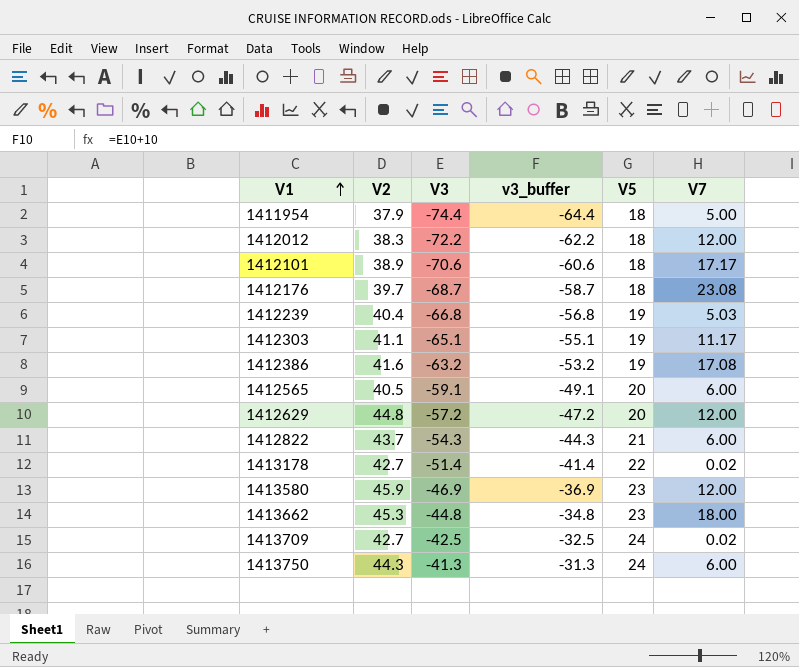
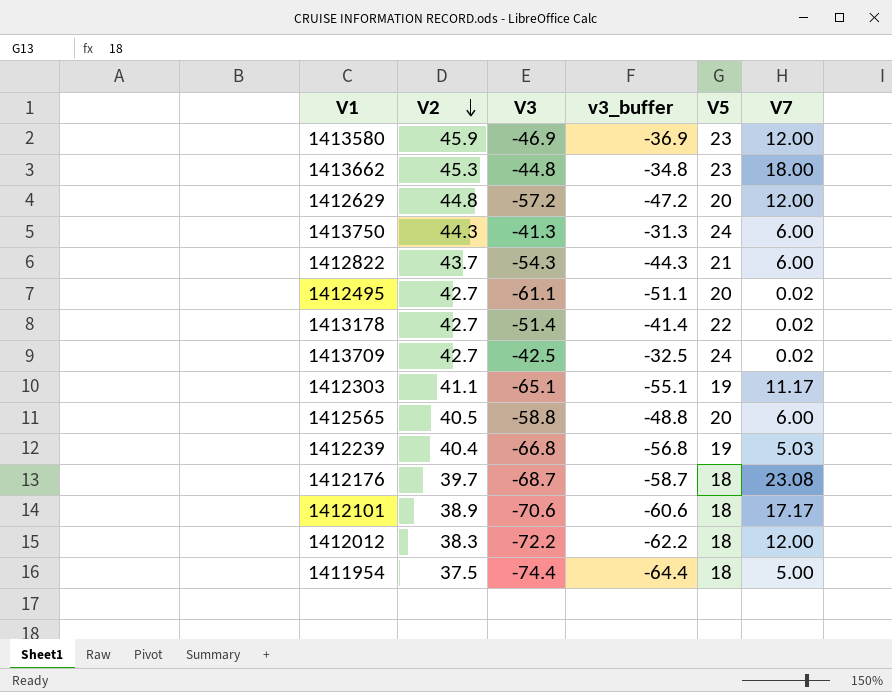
row order: V1 ascending -> V2 descending
row 1412386: 41.6 | -63.2 | -53.2 | 19 | 17.08 -> none
row 1412495: none -> 42.7 | -61.1 | -51.1 | 20 | 0.02
1412565 | V3: -59.1 -> -58.8
1412565 | v3_buffer: -49.1 -> -48.8
1411954 | V2: 37.9 -> 37.5

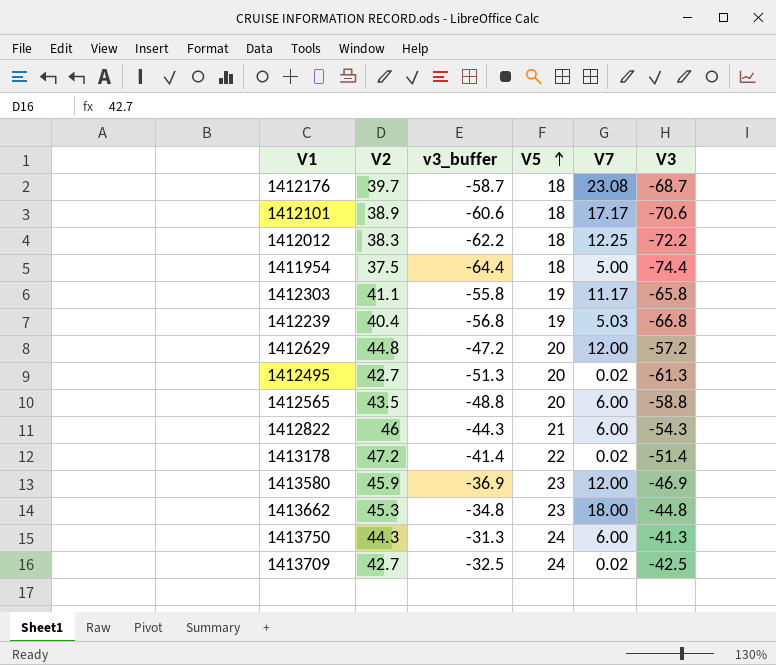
row order: V2 descending -> V5 ascending
column V3 | position: 3 -> 6
1412012 | V7: 12.00 -> 12.25
1412303 | v3_buffer: -55.1 -> -55.8
1412303 | V3: -65.1 -> -65.8
1412495 | v3_buffer: -51.1 -> -51.3
1412495 | V3: -61.1 -> -61.3
1412565 | V2: 40.5 -> 43.5
1412822 | V2: 43.7 -> 46
1413178 | V2: 42.7 -> 47.2

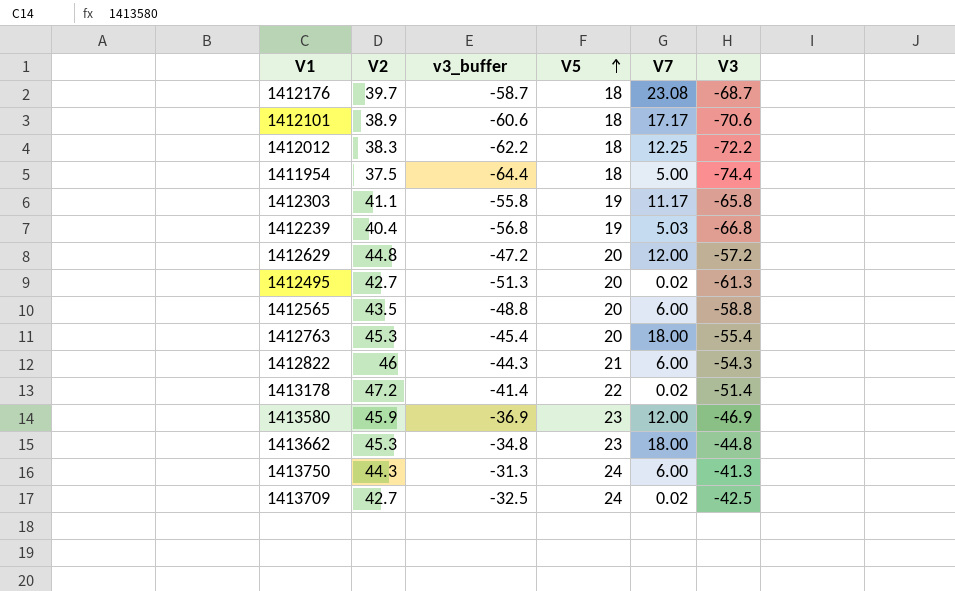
row 1412763: none -> 45.3 | -45.4 | 20 | 18.00 | -55.4

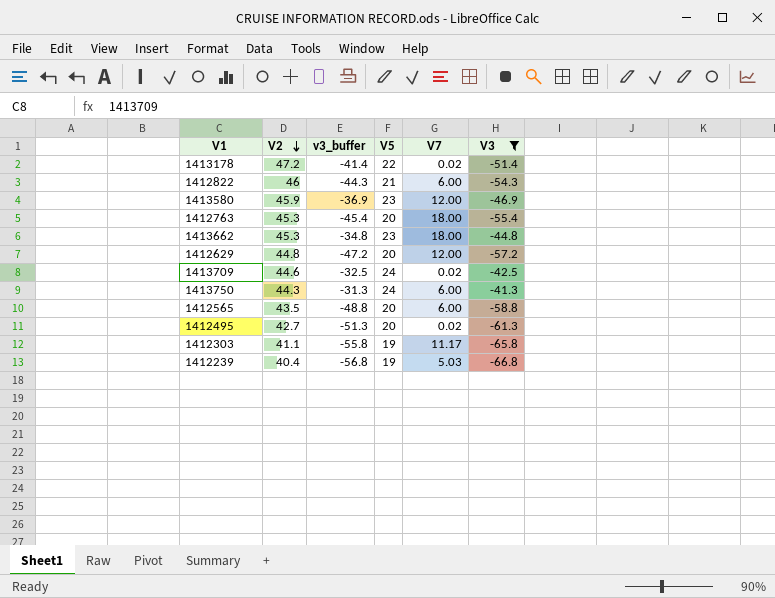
filter: none -> V3 >= -66.8
row order: V5 ascending -> V2 descending
1413709 | V2: 42.7 -> 44.6

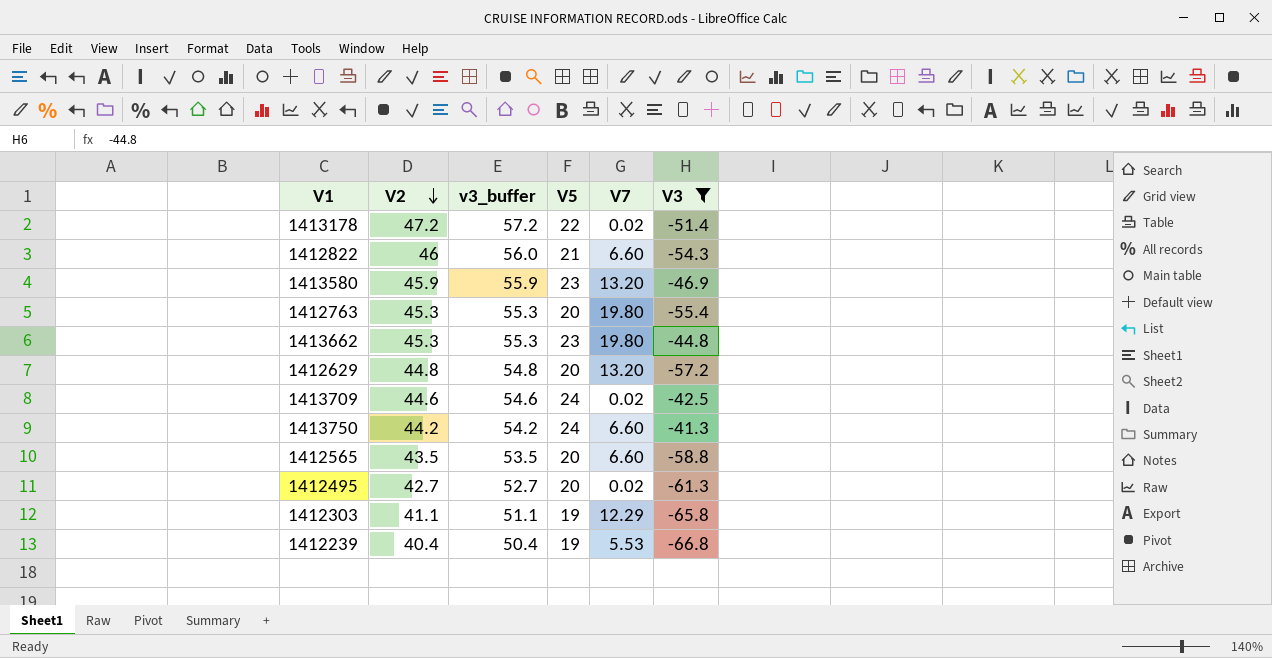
column v3_buffer | formula: [V3] + 10 -> [V2] + 10
1412822 | V7: 6.00 -> 6.60
1413580 | V7: 12.00 -> 13.20
1412763 | V7: 18.00 -> 19.80
1413662 | V7: 18.00 -> 19.80
1412629 | V7: 12.00 -> 13.20
1413750 | V2: 44.3 -> 44.2
1413750 | V7: 6.00 -> 6.60
1412565 | V7: 6.00 -> 6.60
1412303 | V7: 11.17 -> 12.29
1412239 | V7: 5.03 -> 5.53

